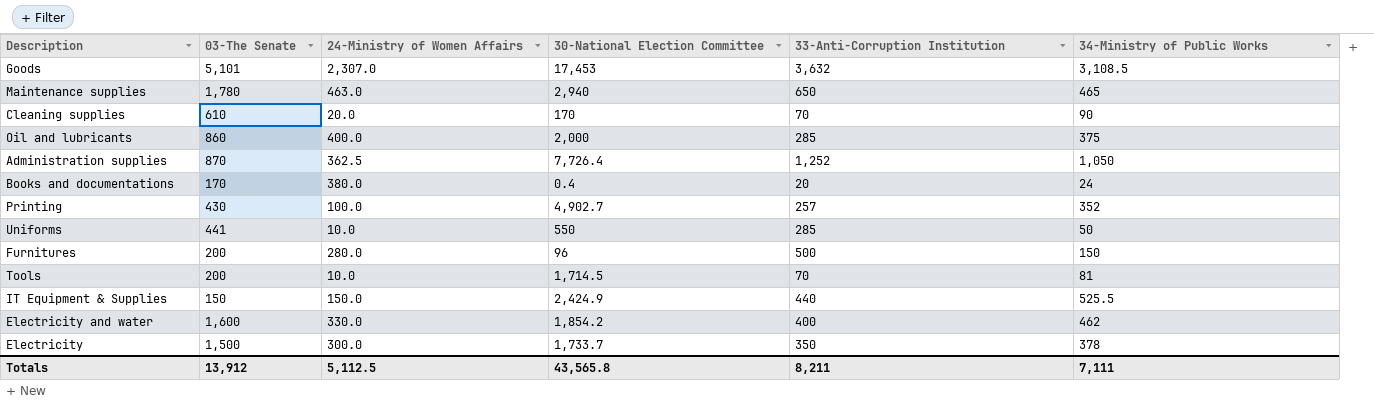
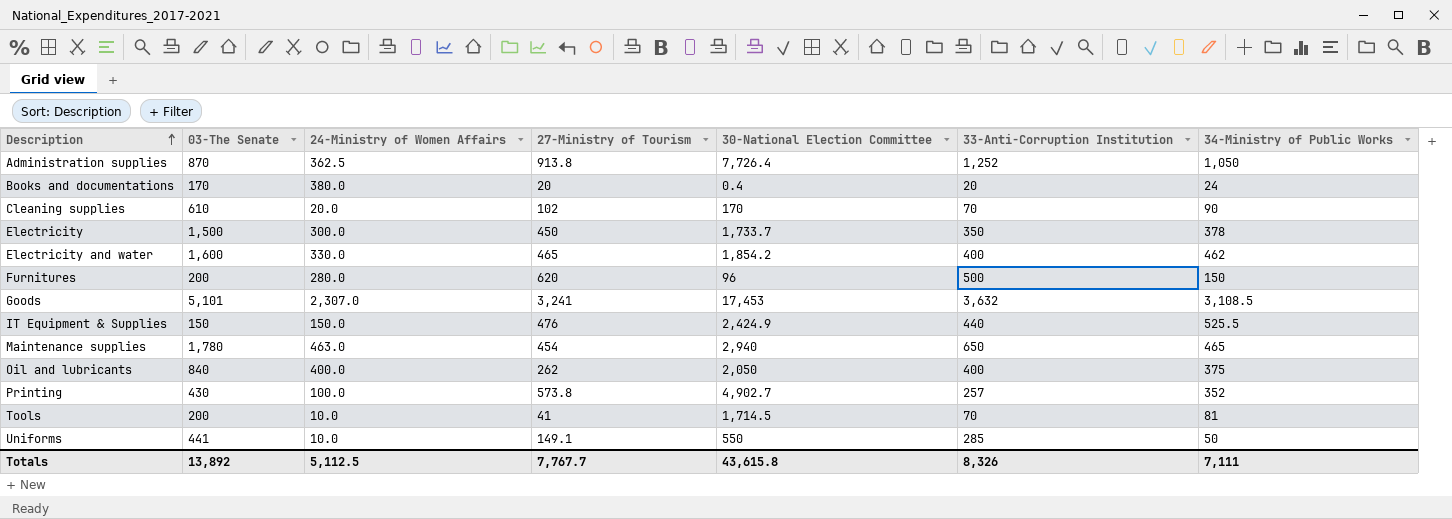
row order: none -> Description ascending
column 27-Ministry of Tourism | position: none -> 4
Oil and lubricants | 03-The Senate: 860 -> 840
Oil and lubricants | 30-National Election Committee: 2,000 -> 2,050
Oil and lubricants | 33-Anti-Corruption Institution: 285 -> 400
Totals | 03-The Senate: 13,912 -> 13,892
Totals | 30-National Election Committee: 43,565.8 -> 43,615.8
Totals | 33-Anti-Corruption Institution: 8,211 -> 8,326

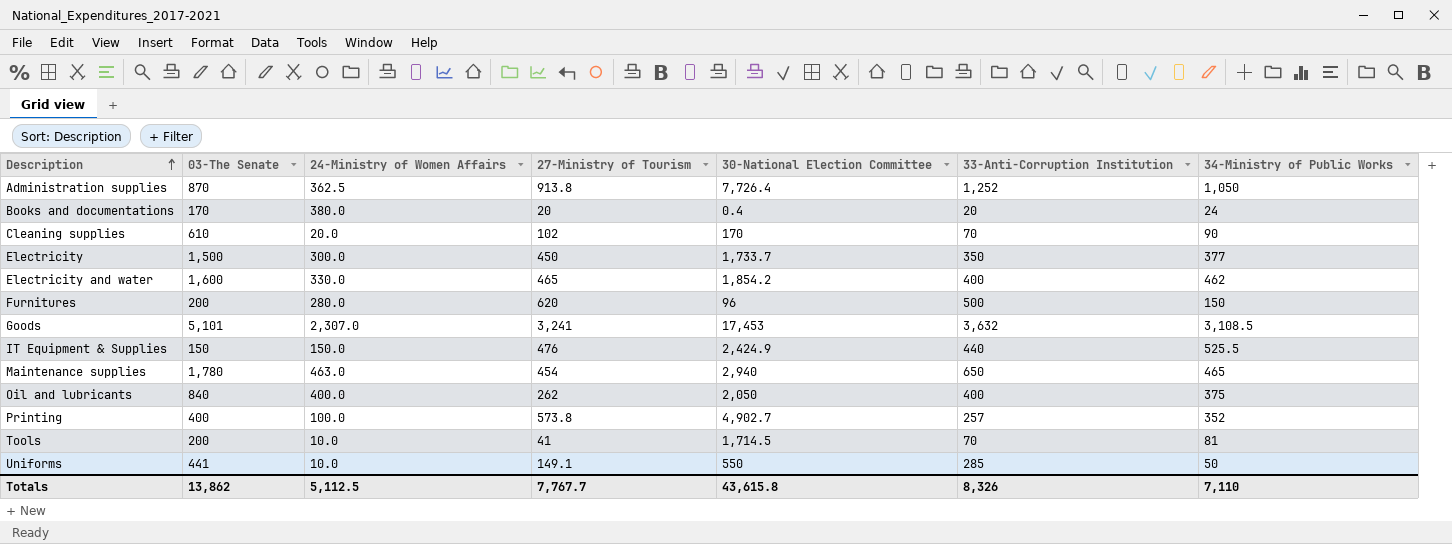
Electricity | 34-Ministry of Public Works: 378 -> 377
Printing | 03-The Senate: 430 -> 400
Totals | 03-The Senate: 13,892 -> 13,862
Totals | 34-Ministry of Public Works: 7,111 -> 7,110

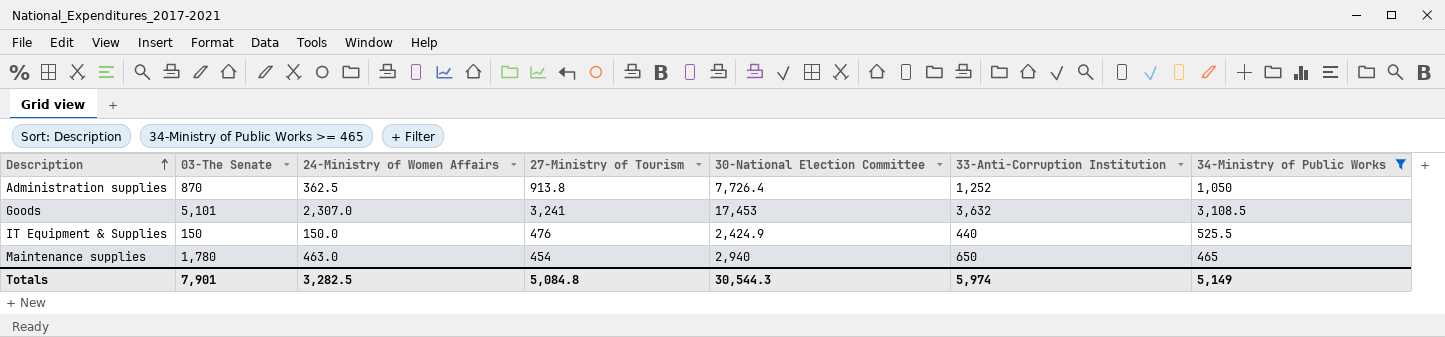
filter: none -> 34-Ministry of Public Works >= 465
Totals | 03-The Senate: 13,862 -> 7,901
Totals | 24-Ministry of Women Affairs: 5,112.5 -> 3,282.5
Totals | 27-Ministry of Tourism: 7,767.7 -> 5,084.8
Totals | 30-National Election Committee: 43,615.8 -> 30,544.3
Totals | 33-Anti-Corruption Institution: 8,326 -> 5,974
Totals | 34-Ministry of Public Works: 7,110 -> 5,149

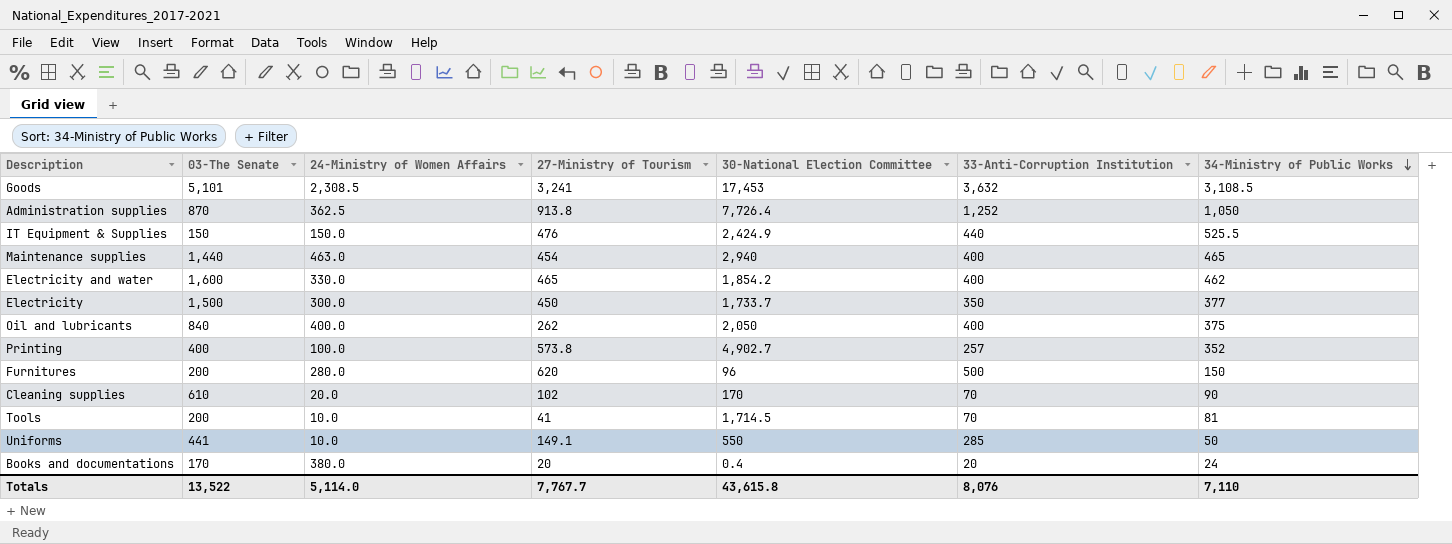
filter: 34-Ministry of Public Works >= 465 -> none
row order: Description ascending -> 34-Ministry of Public Works descending
Goods | 24-Ministry of Women Affairs: 2,307.0 -> 2,308.5
Maintenance supplies | 03-The Senate: 1,780 -> 1,440
Maintenance supplies | 33-Anti-Corruption Institution: 650 -> 400
Totals | 03-The Senate: 7,901 -> 13,522
Totals | 24-Ministry of Women Affairs: 3,282.5 -> 5,114.0
Totals | 27-Ministry of Tourism: 5,084.8 -> 7,767.7
Totals | 30-National Election Committee: 30,544.3 -> 43,615.8
Totals | 33-Anti-Corruption Institution: 5,974 -> 8,076
Totals | 34-Ministry of Public Works: 5,149 -> 7,110

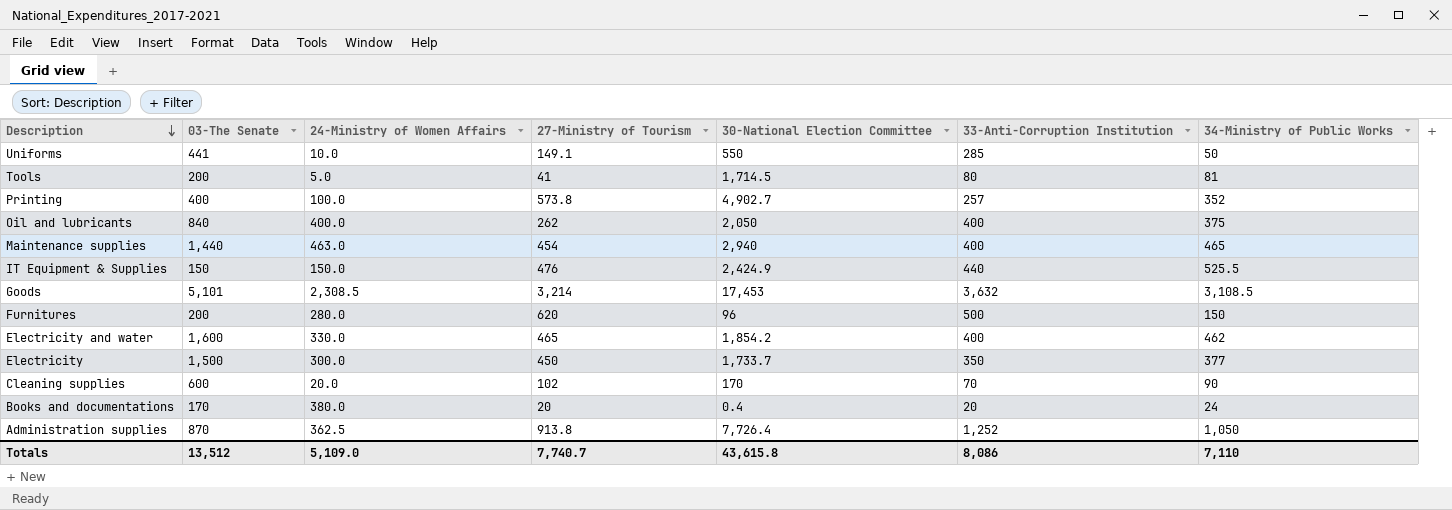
row order: 34-Ministry of Public Works descending -> Description descending
Tools | 24-Ministry of Women Affairs: 10.0 -> 5.0
Tools | 33-Anti-Corruption Institution: 70 -> 80
Goods | 27-Ministry of Tourism: 3,241 -> 3,214
Cleaning supplies | 03-The Senate: 610 -> 600
Totals | 03-The Senate: 13,522 -> 13,512
Totals | 24-Ministry of Women Affairs: 5,114.0 -> 5,109.0
Totals | 27-Ministry of Tourism: 7,767.7 -> 7,740.7
Totals | 33-Anti-Corruption Institution: 8,076 -> 8,086

